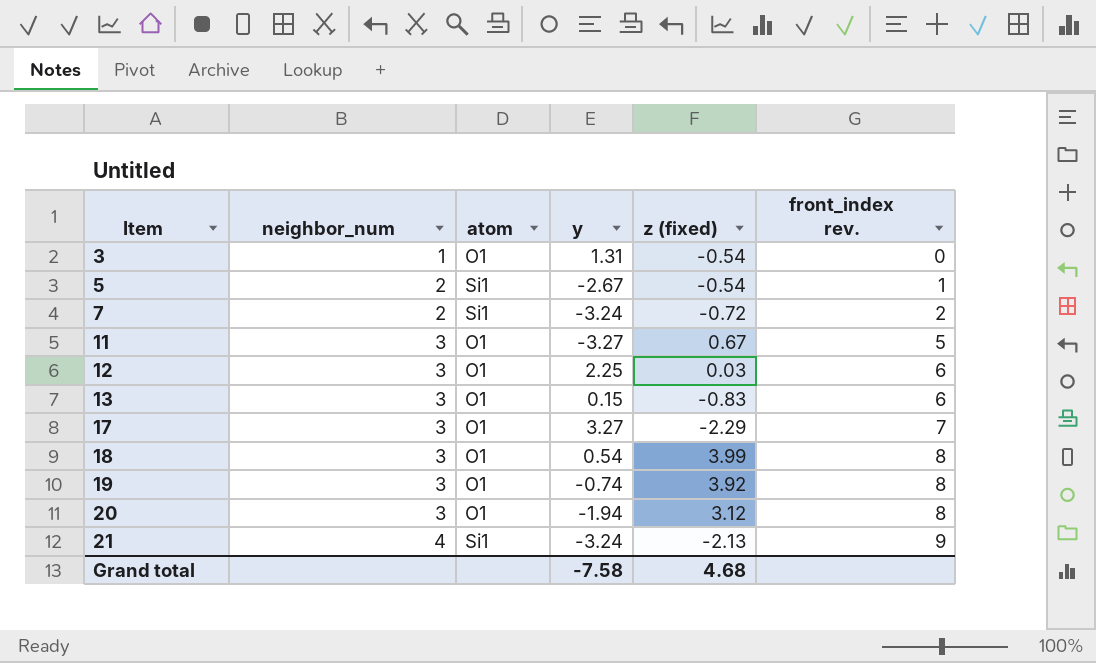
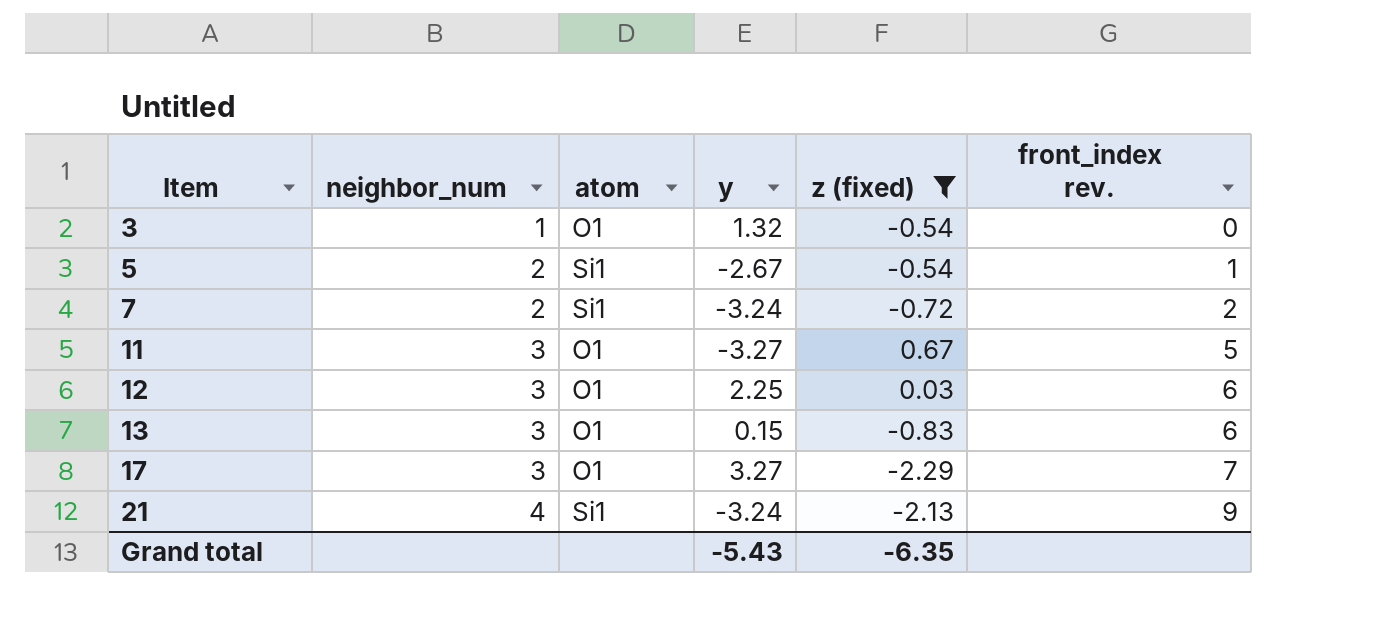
filter: none -> z (fixed) <= 0.67
3 | y: 1.31 -> 1.32
Grand total | y: -7.58 -> -5.43
Grand total | z (fixed): 4.68 -> -6.35

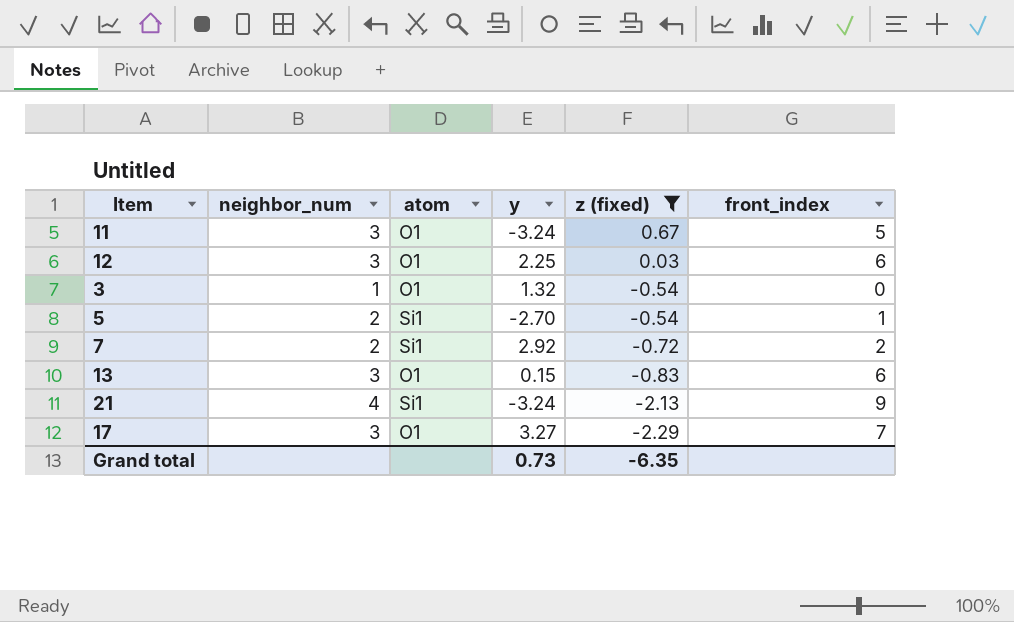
row order: Item ascending -> z (fixed) descending
column name: front_index rev. -> front_index
11 | y: -3.27 -> -3.24
5 | y: -2.67 -> -2.70
7 | y: -3.24 -> 2.92
Grand total | y: -5.43 -> 0.73

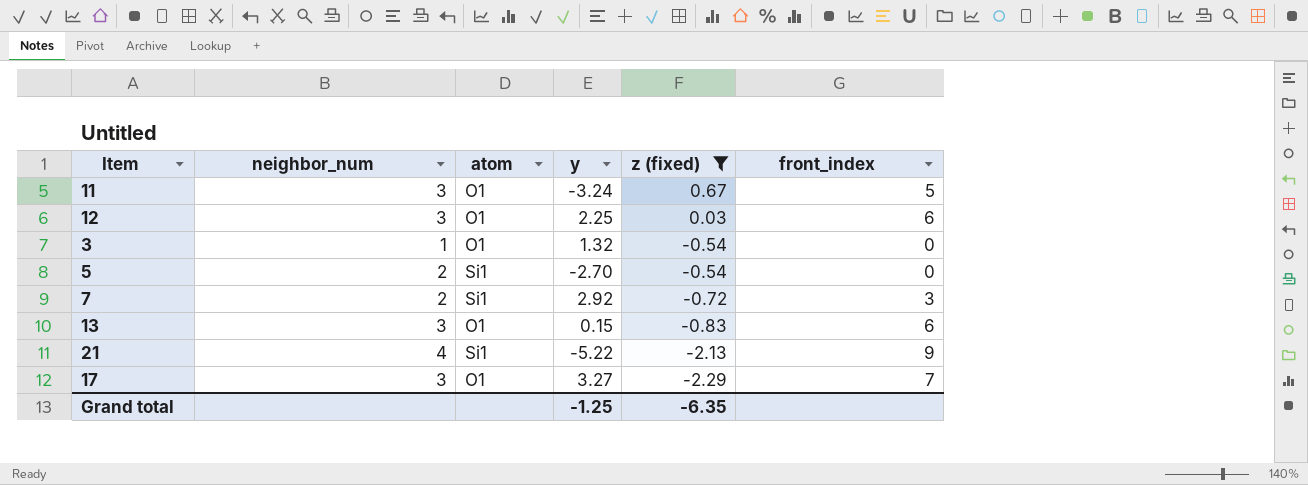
5 | front_index: 1 -> 0
7 | front_index: 2 -> 3
21 | y: -3.24 -> -5.22
Grand total | y: 0.73 -> -1.25

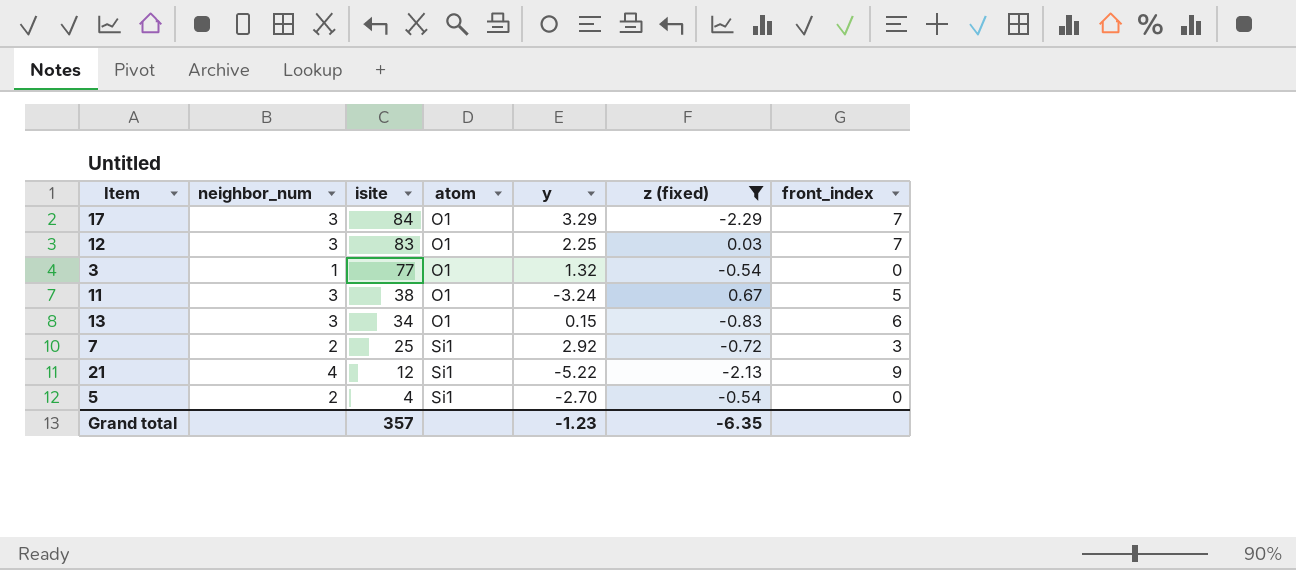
row order: z (fixed) descending -> isite descending
column isite | position: none -> 3
17 | y: 3.27 -> 3.29
12 | front_index: 6 -> 7
Grand total | y: -1.25 -> -1.23

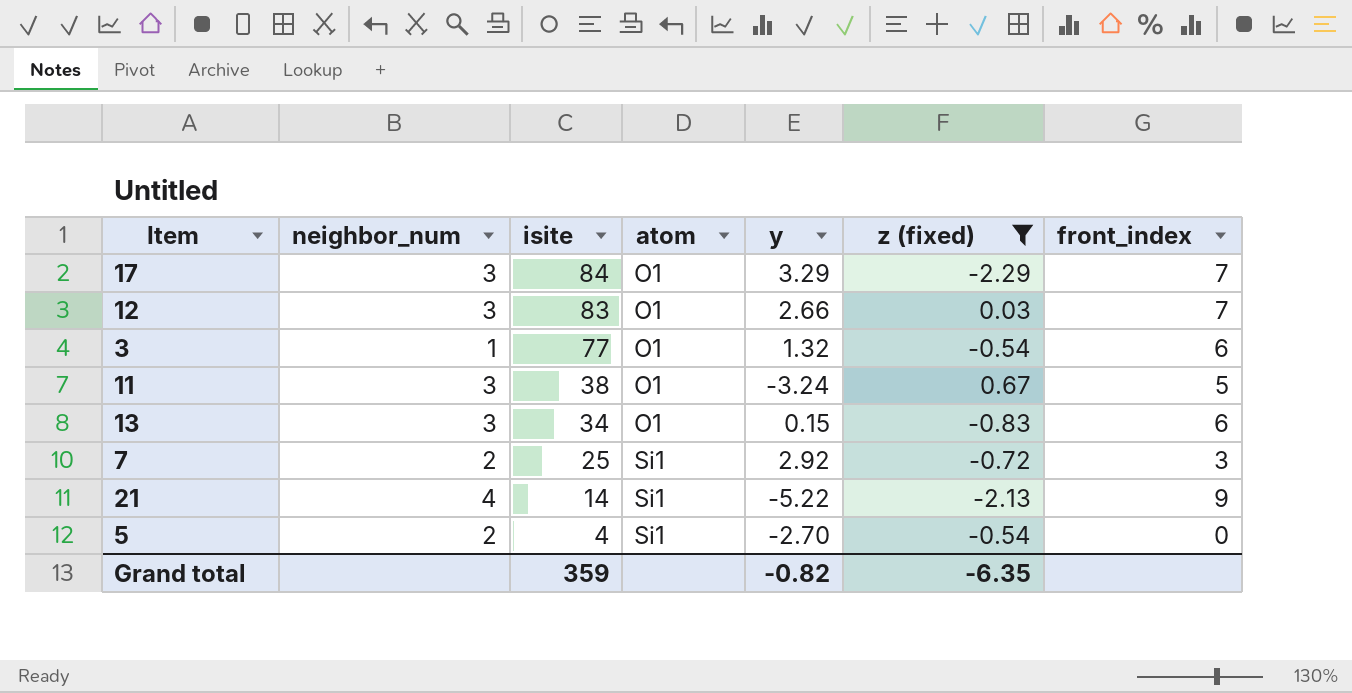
12 | y: 2.25 -> 2.66
3 | front_index: 0 -> 6
21 | isite: 12 -> 14
Grand total | isite: 357 -> 359
Grand total | y: -1.23 -> -0.82

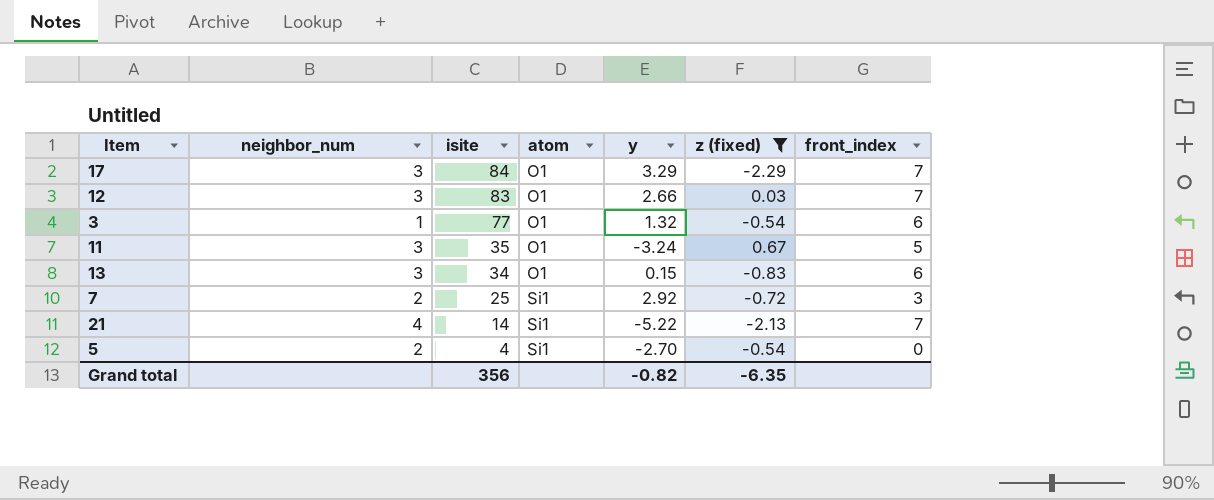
11 | isite: 38 -> 35
21 | front_index: 9 -> 7
Grand total | isite: 359 -> 356

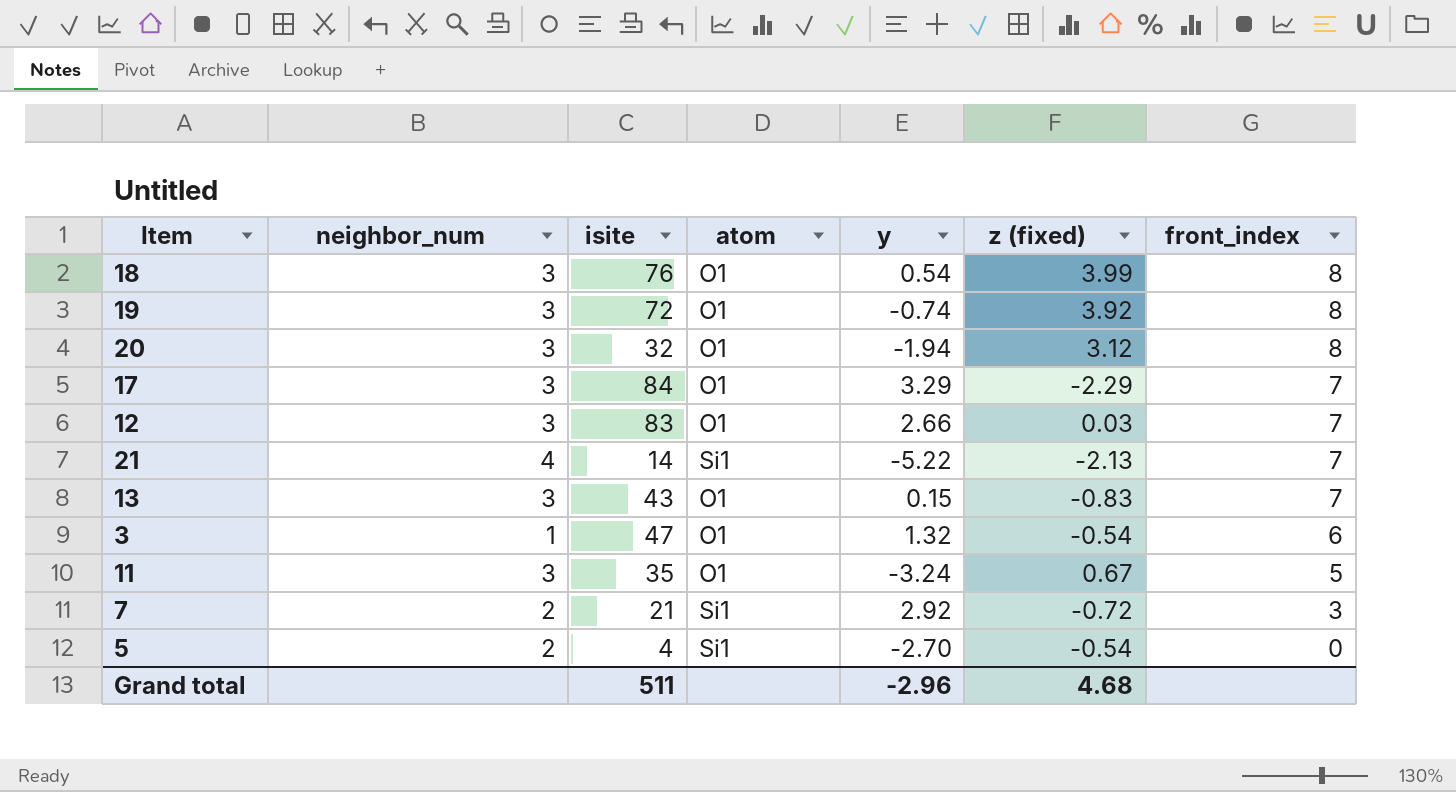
filter: z (fixed) <= 0.67 -> none
row order: isite descending -> front_index descending
13 | isite: 34 -> 43
13 | front_index: 6 -> 7
3 | isite: 77 -> 47
7 | isite: 25 -> 21
Grand total | isite: 356 -> 511
Grand total | y: -0.82 -> -2.96
Grand total | z (fixed): -6.35 -> 4.68

